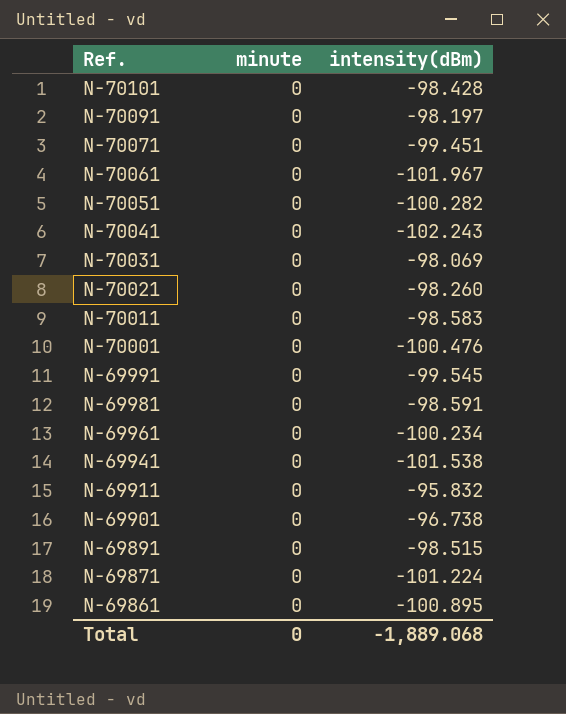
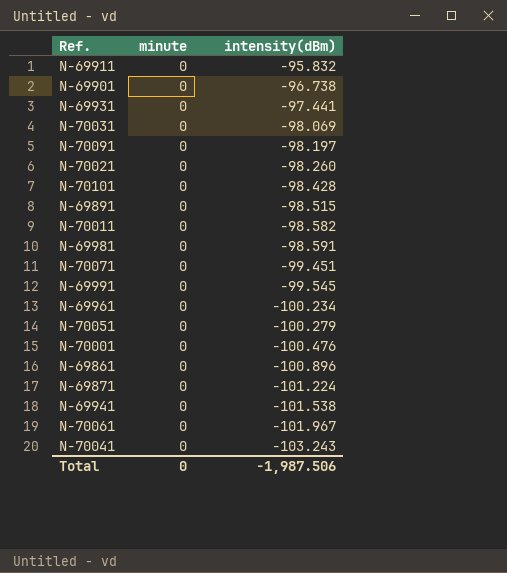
row order: Ref. descending -> intensity(dBm) descending
row N-69931: none -> 0 | -97.441
N-70011 | intensity(dBm): -98.583 -> -98.582
N-70051 | intensity(dBm): -100.282 -> -100.279
N-69861 | intensity(dBm): -100.895 -> -100.896
N-70041 | intensity(dBm): -102.243 -> -103.243
Total | intensity(dBm): -1,889.068 -> -1,987.506

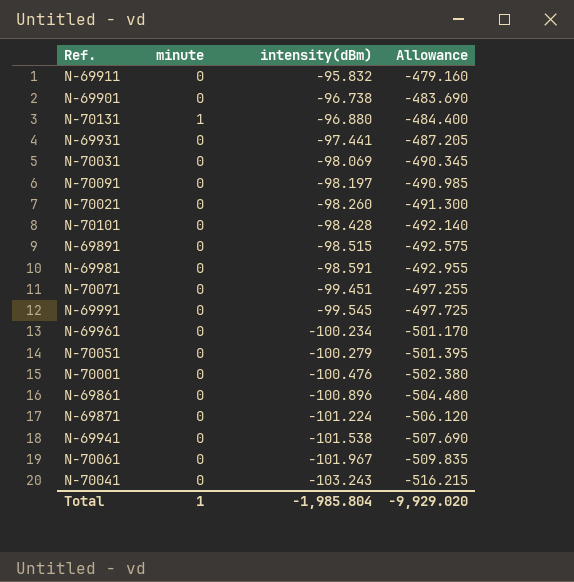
column Allowance | formula: none -> [intensity(dBm)] * 5
row N-70011: 0 | -98.582 -> none
row N-70131: none -> 1 | -96.880 | -484.400
Total | minute: 0 -> 1
Total | intensity(dBm): -1,987.506 -> -1,985.804

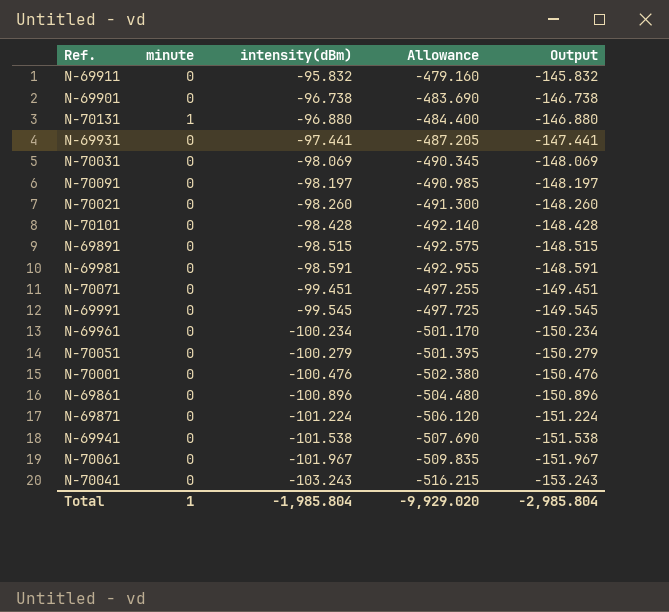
column Output | formula: none -> [intensity(dBm)] - 50

